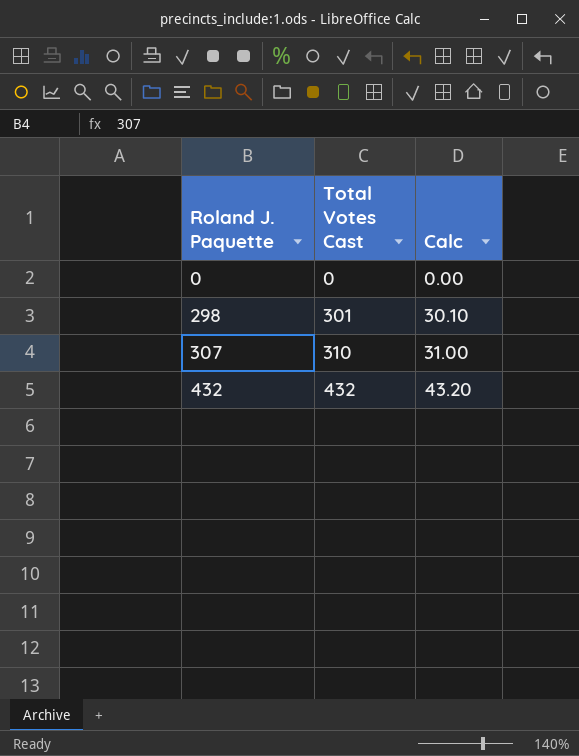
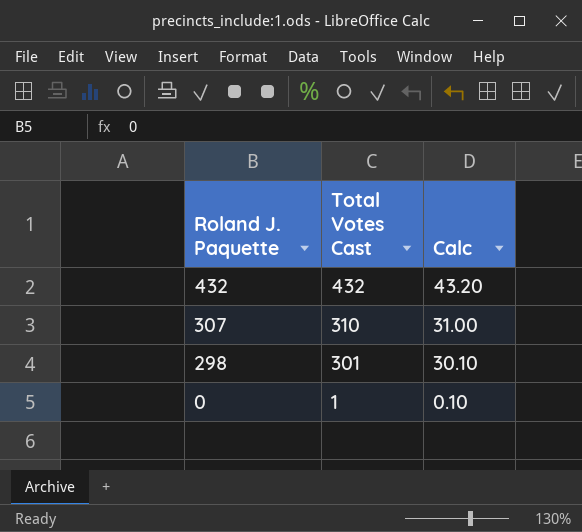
row order: Roland J. Paquette ascending -> Roland J. Paquette descending
0 | Total Votes Cast: 0 -> 1
0 | Calc: 0.00 -> 0.10

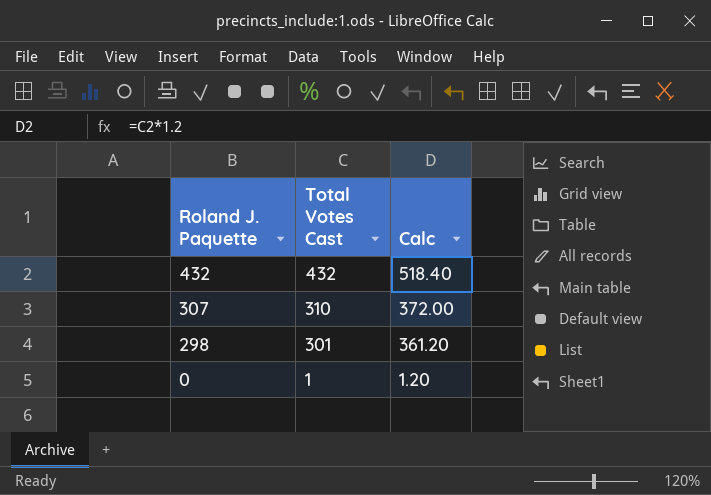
column Calc | formula: [Total Votes Cast] * 0.1 -> [Total Votes Cast] * 1.2

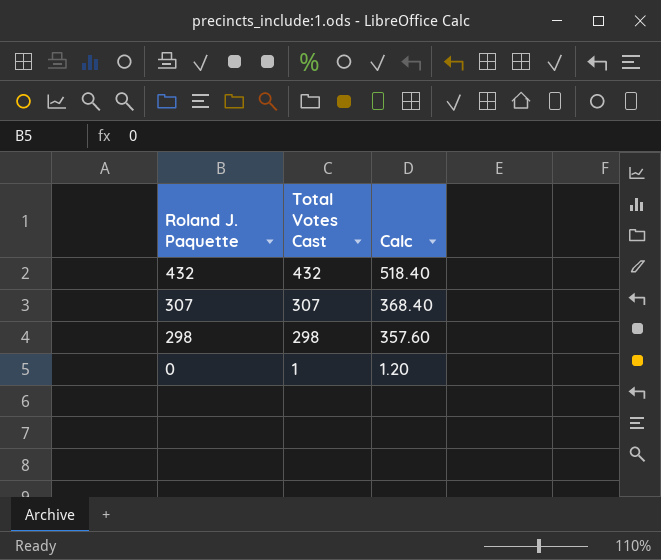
307 | Total Votes Cast: 310 -> 307
307 | Calc: 372.00 -> 368.40
298 | Total Votes Cast: 301 -> 298
298 | Calc: 361.20 -> 357.60

